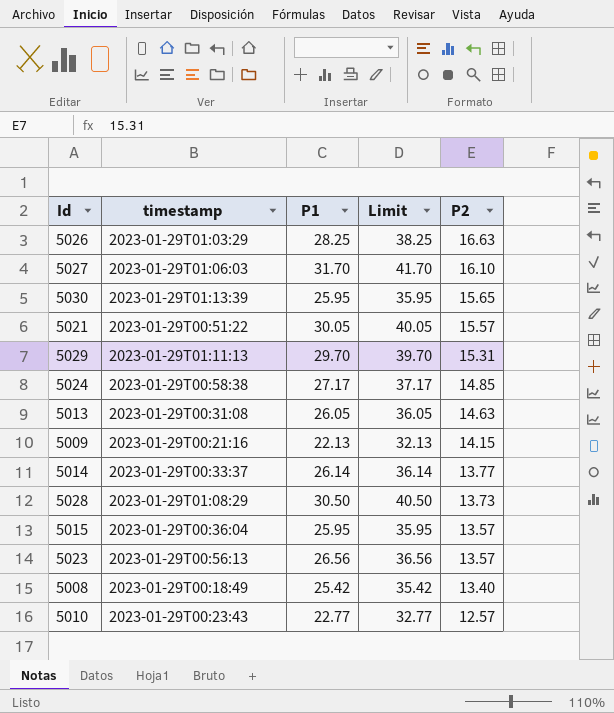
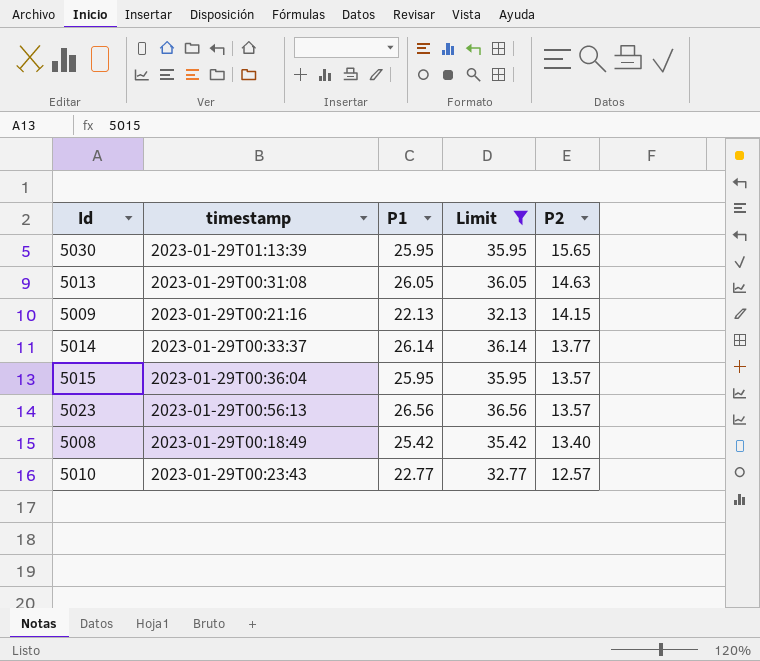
filter: none -> Limit <= 36.56

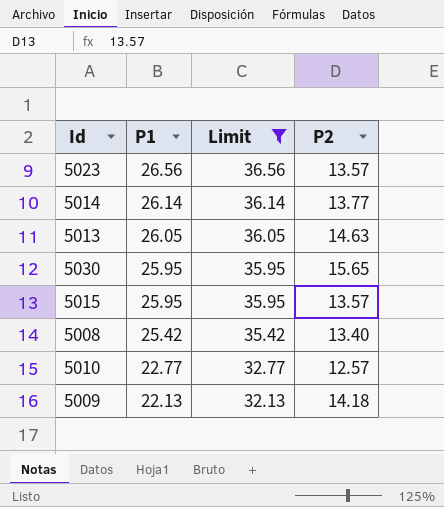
row order: P2 descending -> P1 descending
column timestamp | position: 2 -> none
5009 | P2: 14.15 -> 14.18

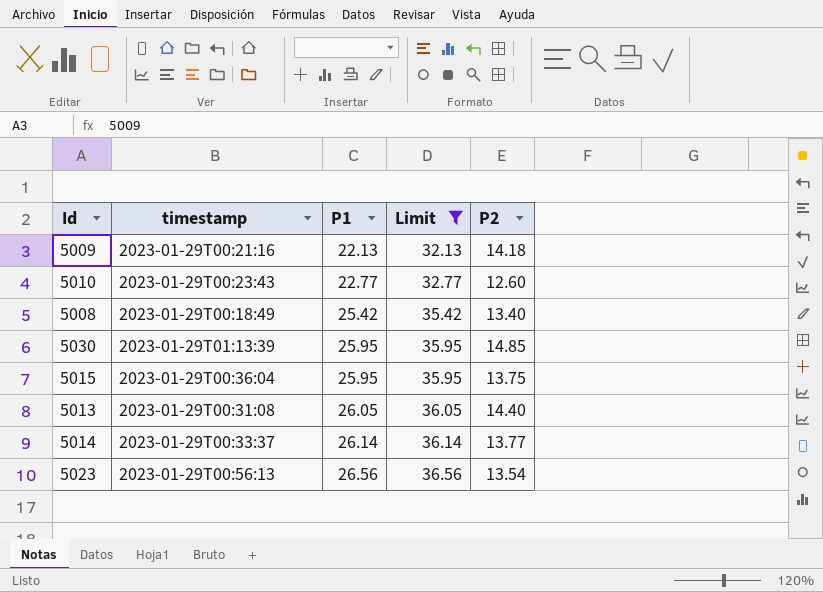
row order: P1 descending -> P1 ascending
column timestamp | position: none -> 2
5010 | P2: 12.57 -> 12.60
5030 | P2: 15.65 -> 14.85
5015 | P2: 13.57 -> 13.75
5013 | P2: 14.63 -> 14.40
5023 | P2: 13.57 -> 13.54

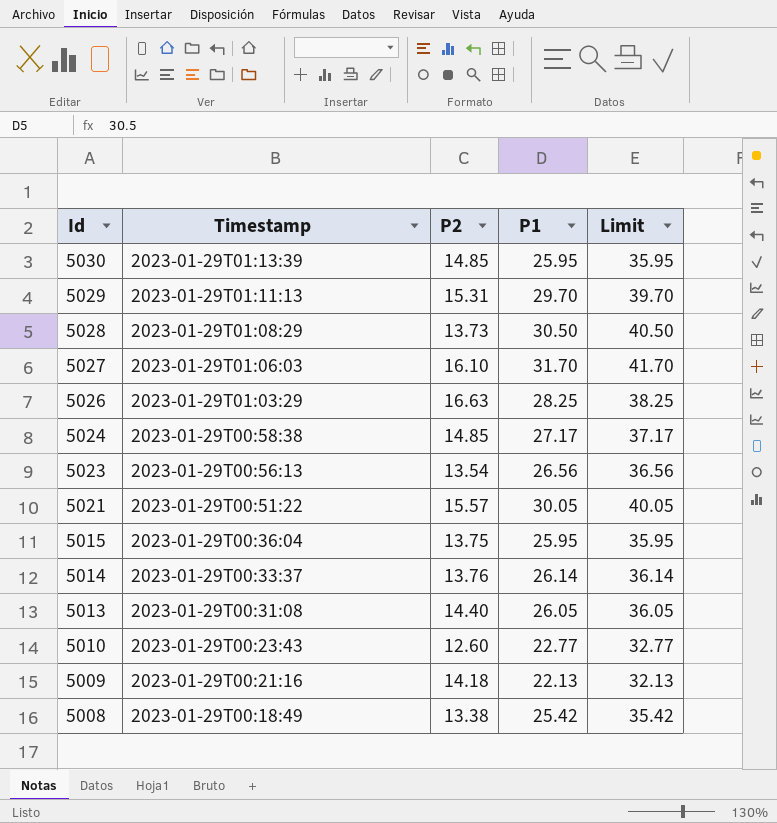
filter: Limit <= 36.56 -> none
row order: P1 ascending -> Id descending
column name: timestamp -> Timestamp
column P2 | position: 5 -> 3
5014 | P2: 13.77 -> 13.76
5008 | P2: 13.40 -> 13.38

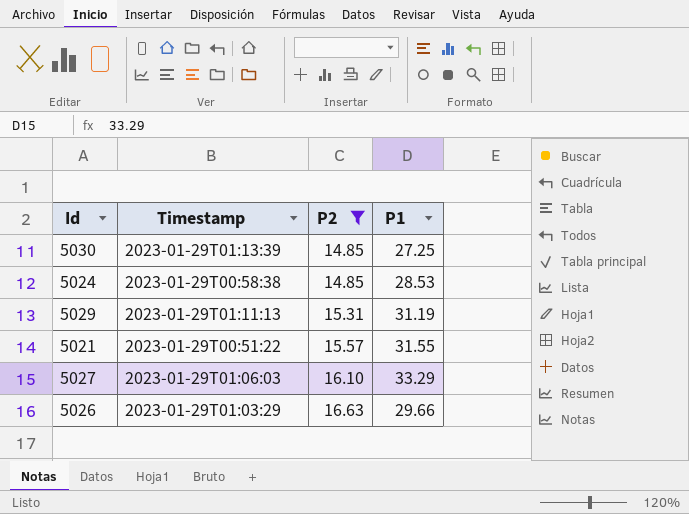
filter: none -> P2 >= 14.85
row order: Id descending -> P2 ascending
column Limit | formula: [P1] + 10 -> none
5030 | P1: 25.95 -> 27.25
5024 | P1: 27.17 -> 28.53
5029 | P1: 29.70 -> 31.19
5021 | P1: 30.05 -> 31.55
5027 | P1: 31.70 -> 33.29
5026 | P1: 28.25 -> 29.66

